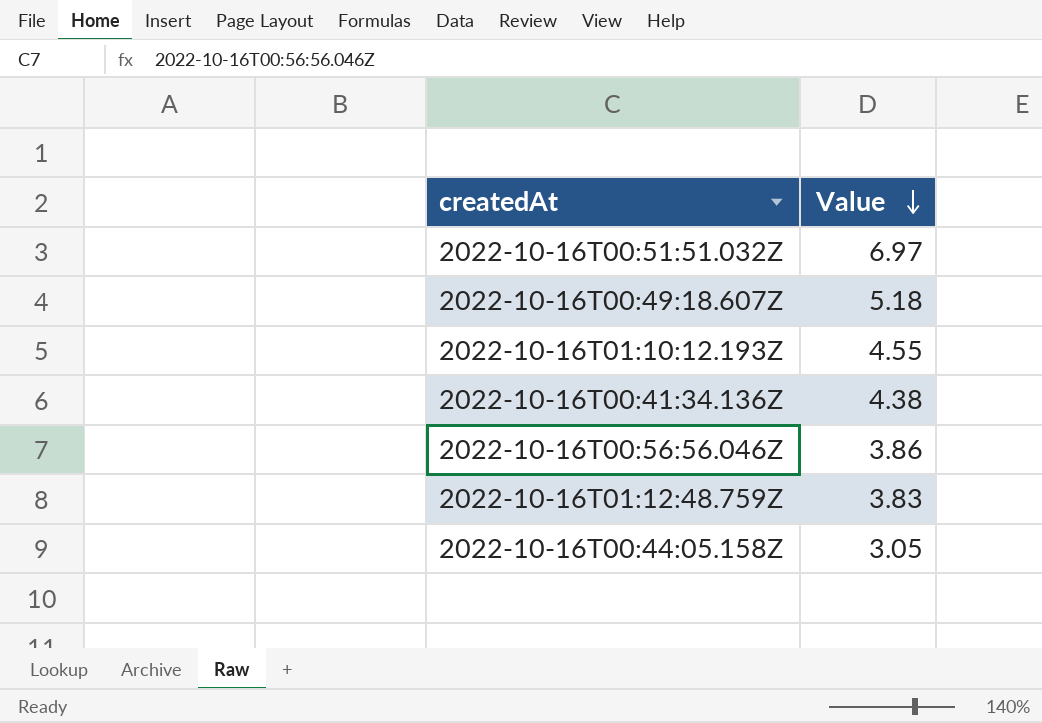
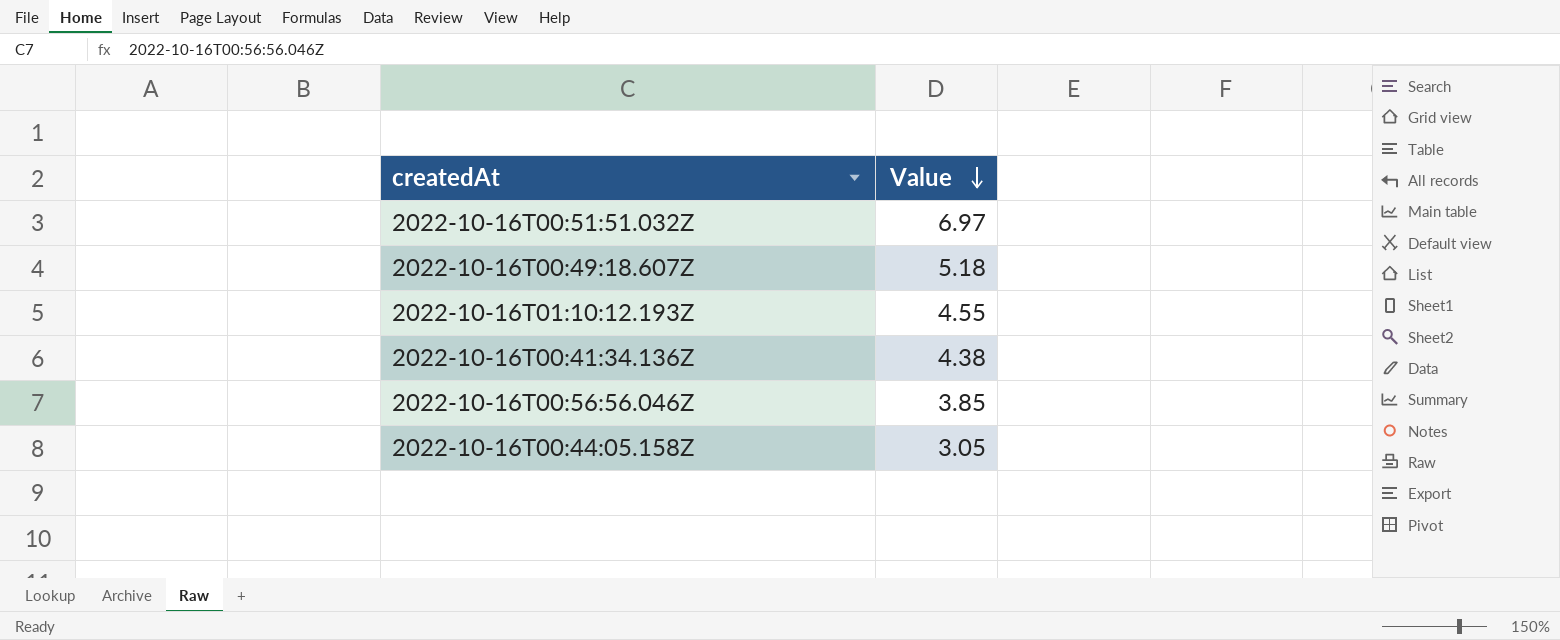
row 2022-10-16T01:12:48.759Z: 3.83 -> none
2022-10-16T00:56:56.046Z | Value: 3.86 -> 3.85

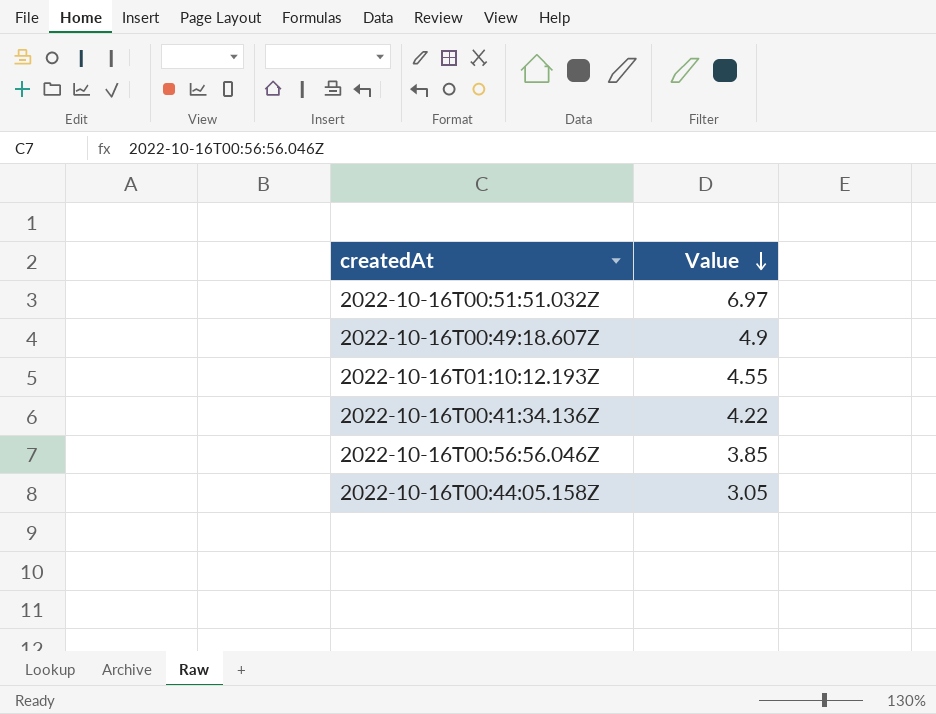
2022-10-16T00:49:18.607Z | Value: 5.18 -> 4.9
2022-10-16T00:41:34.136Z | Value: 4.38 -> 4.22

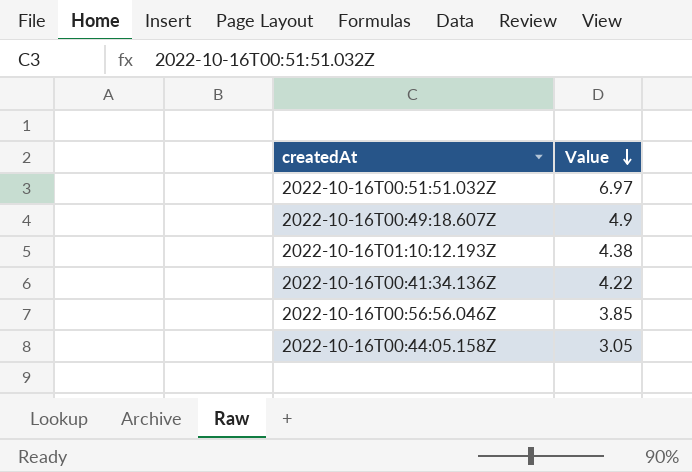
2022-10-16T01:10:12.193Z | Value: 4.55 -> 4.38

